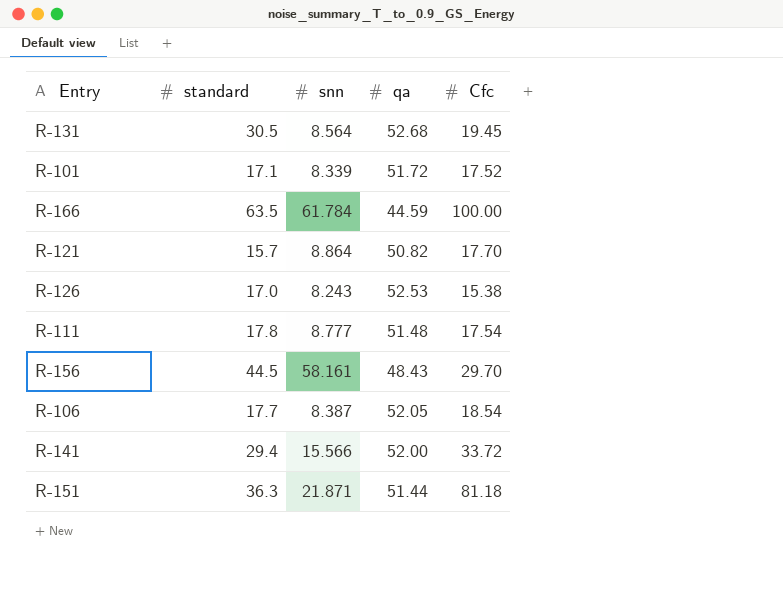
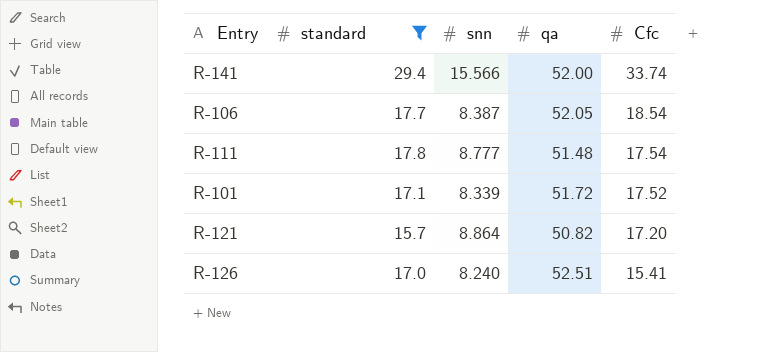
filter: none -> standard <= 29.4
row order: none -> Cfc descending
R-141 | Cfc: 33.72 -> 33.74
R-121 | Cfc: 17.70 -> 17.20
R-126 | snn: 8.243 -> 8.240
R-126 | qa: 52.53 -> 52.51
R-126 | Cfc: 15.38 -> 15.41

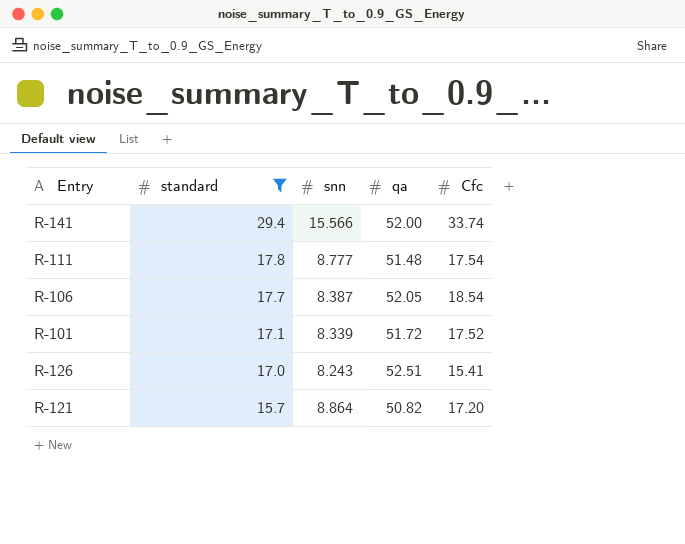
row order: Cfc descending -> standard descending
R-126 | snn: 8.240 -> 8.243

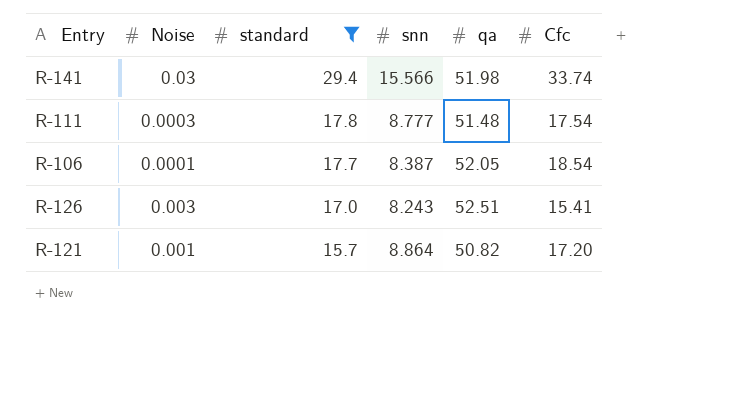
column Noise | position: none -> 2
row R-101: 17.1 | 8.339 | 51.72 | 17.52 -> none
R-141 | qa: 52.00 -> 51.98

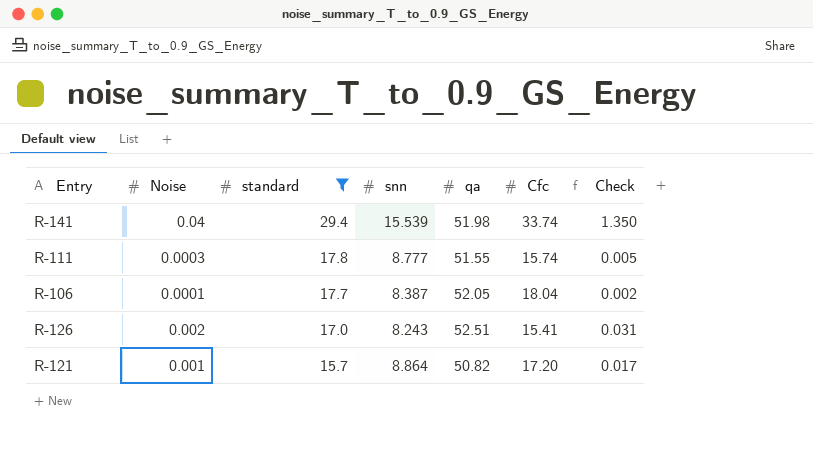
column Check | formula: none -> [Noise] * [Cfc]
R-141 | Noise: 0.03 -> 0.04
R-141 | snn: 15.566 -> 15.539
R-111 | qa: 51.48 -> 51.55
R-111 | Cfc: 17.54 -> 15.74
R-106 | Cfc: 18.54 -> 18.04
R-126 | Noise: 0.003 -> 0.002

